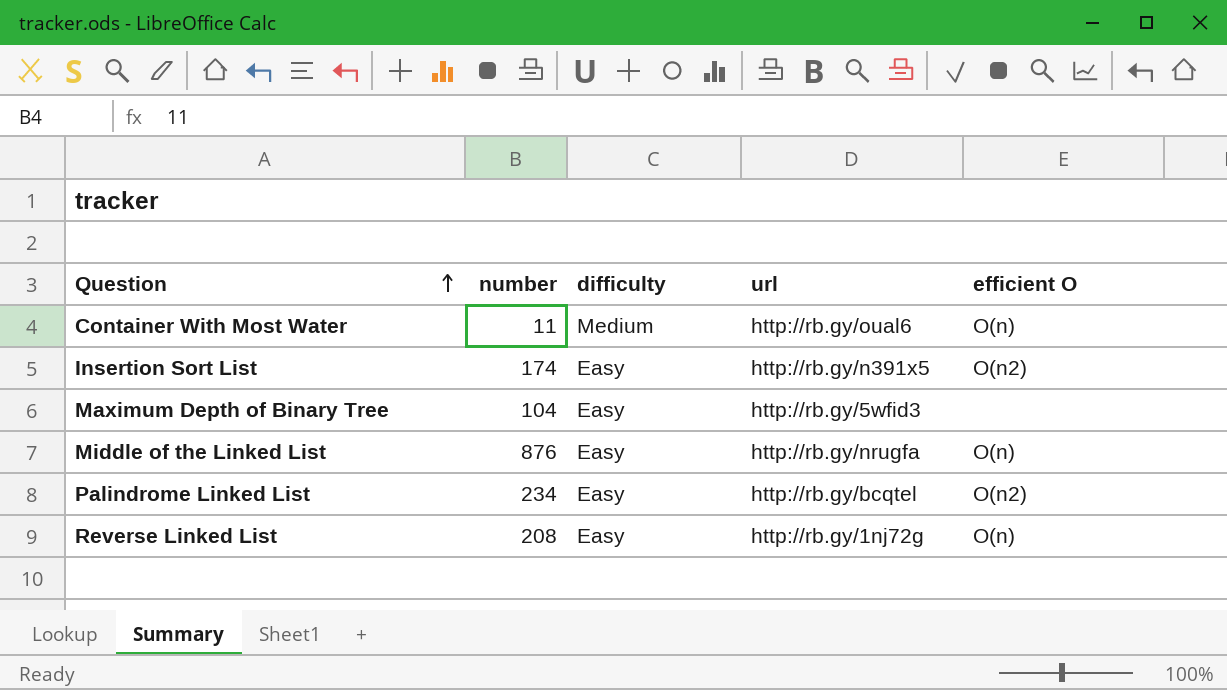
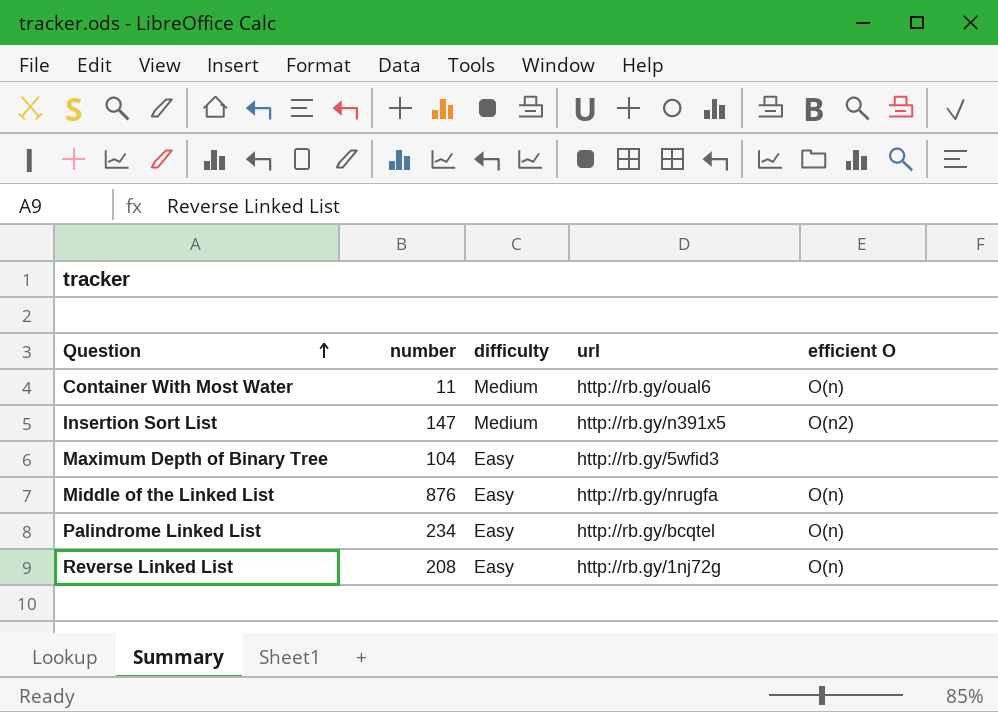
Insertion Sort List | number: 174 -> 147
Insertion Sort List | difficulty: Easy -> Medium
Palindrome Linked List | efficient O: O(n2) -> O(n)

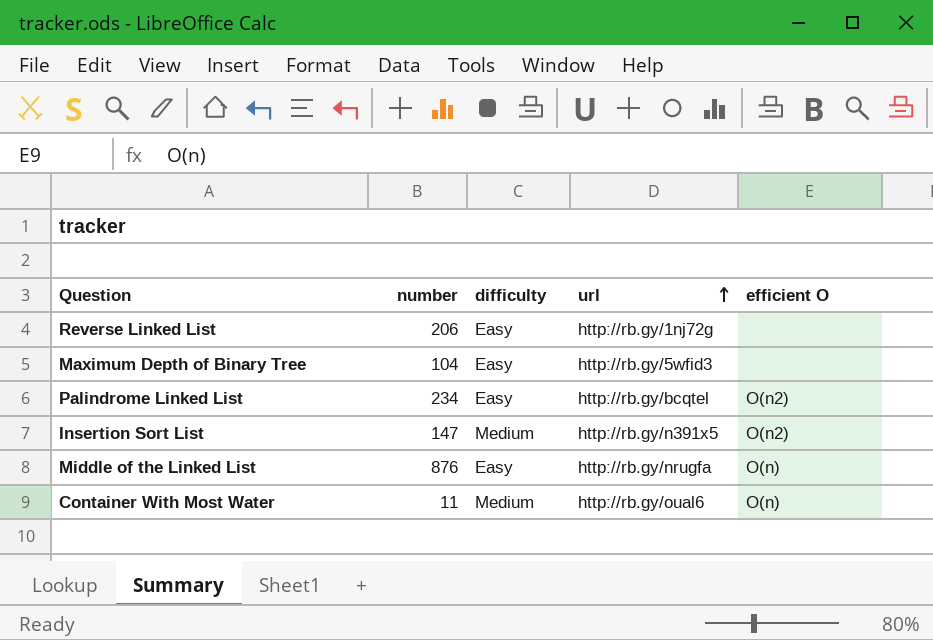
row order: Question ascending -> url ascending
Reverse Linked List | number: 208 -> 206
Reverse Linked List | efficient O: O(n) -> none
Palindrome Linked List | efficient O: O(n) -> O(n2)

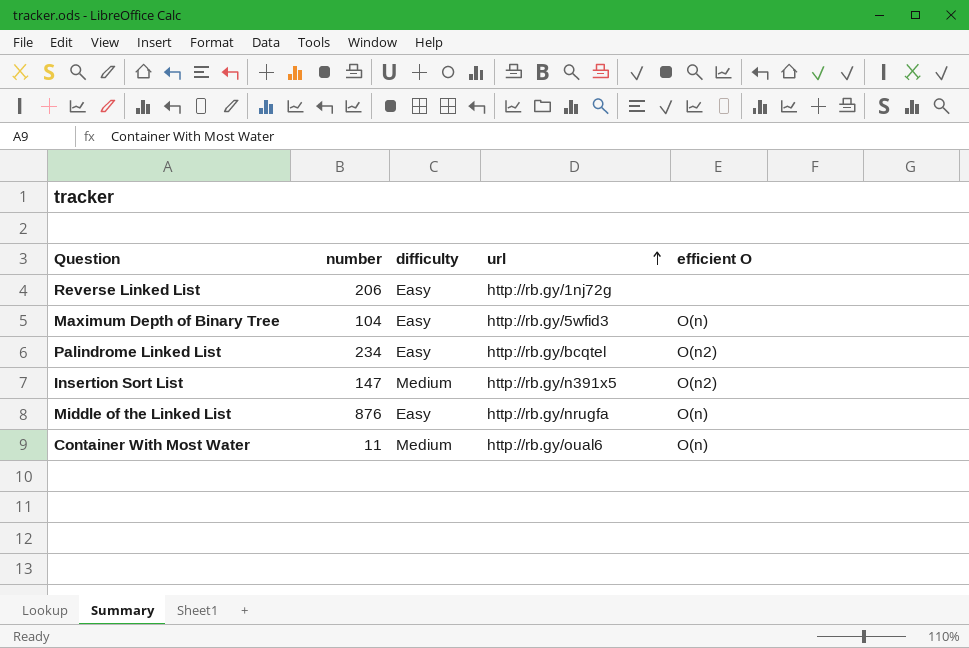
Maximum Depth of Binary Tree | efficient O: none -> O(n)

